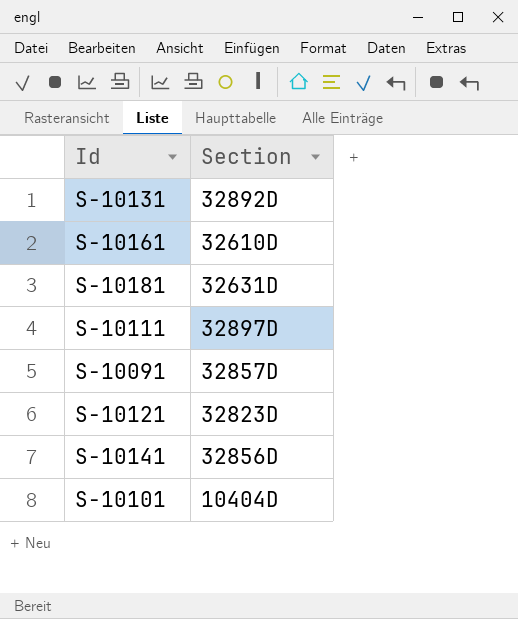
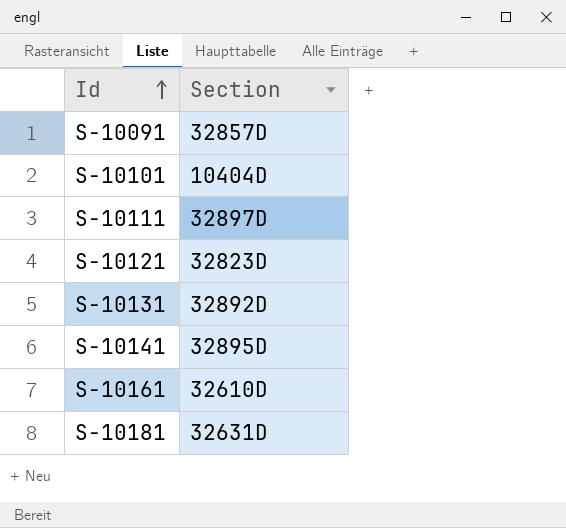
row order: none -> Id ascending
S-10141 | Section: 32856D -> 32895D

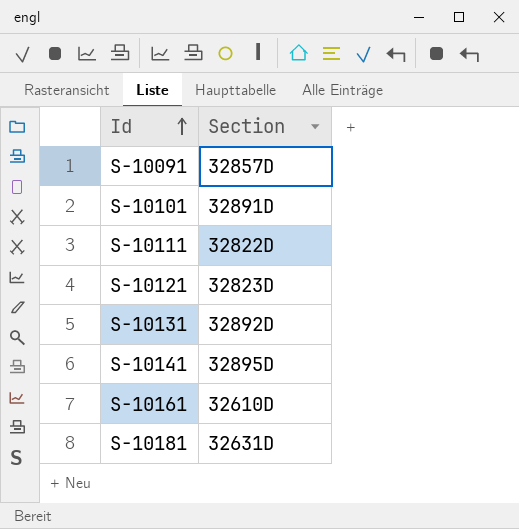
S-10101 | Section: 10404D -> 32891D
S-10111 | Section: 32897D -> 32822D

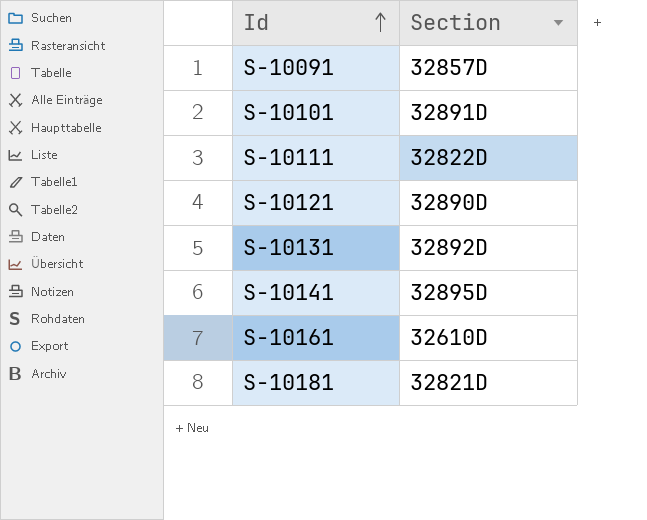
S-10121 | Section: 32823D -> 32890D
S-10181 | Section: 32631D -> 32821D

